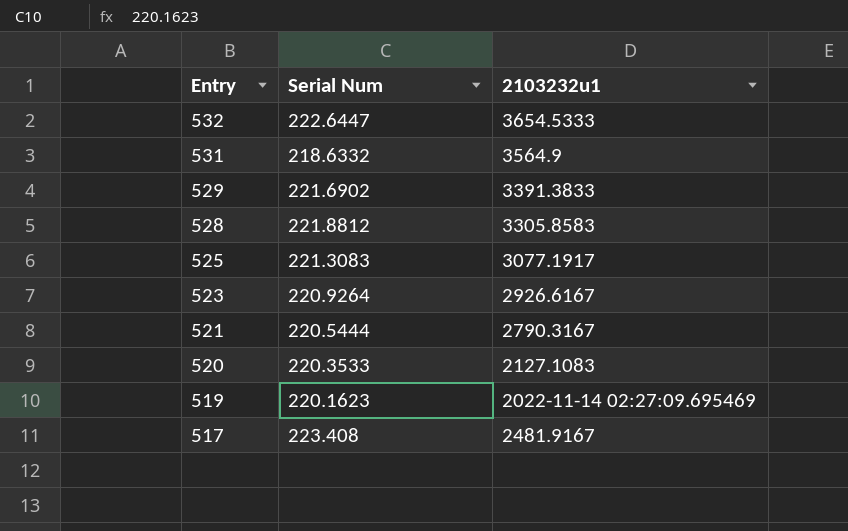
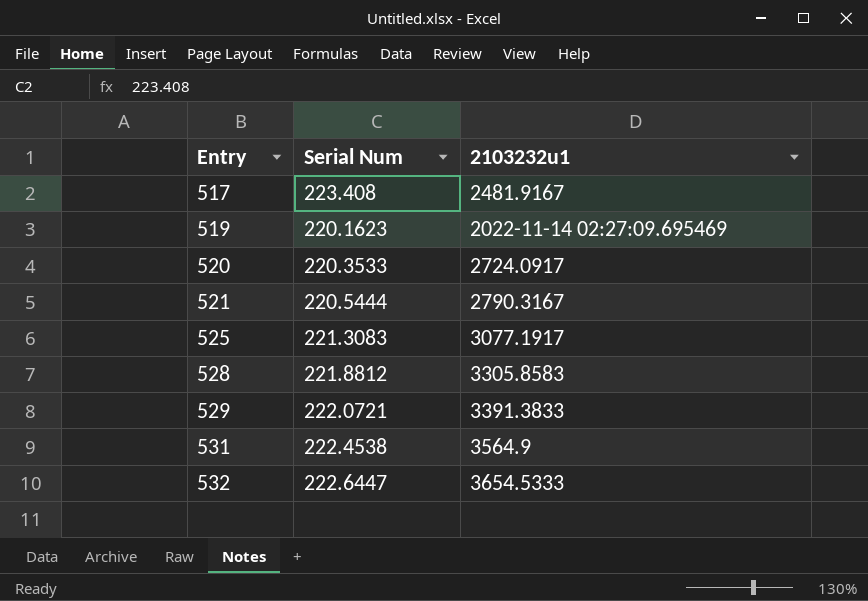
row order: Entry descending -> Entry ascending
row 523: 220.9264 | 2926.6167 -> none
520 | 2103232u1: 2127.1083 -> 2724.0917
529 | Serial Num: 221.6902 -> 222.0721
531 | Serial Num: 218.6332 -> 222.4538

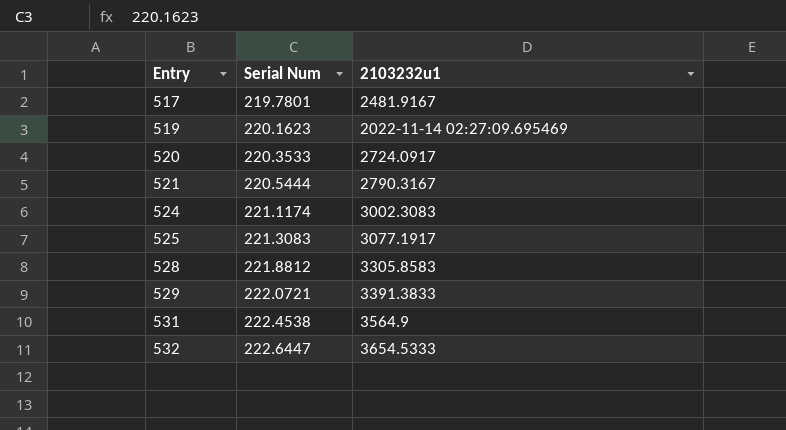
517 | Serial Num: 223.408 -> 219.7801
row 524: none -> 221.1174 | 3002.3083

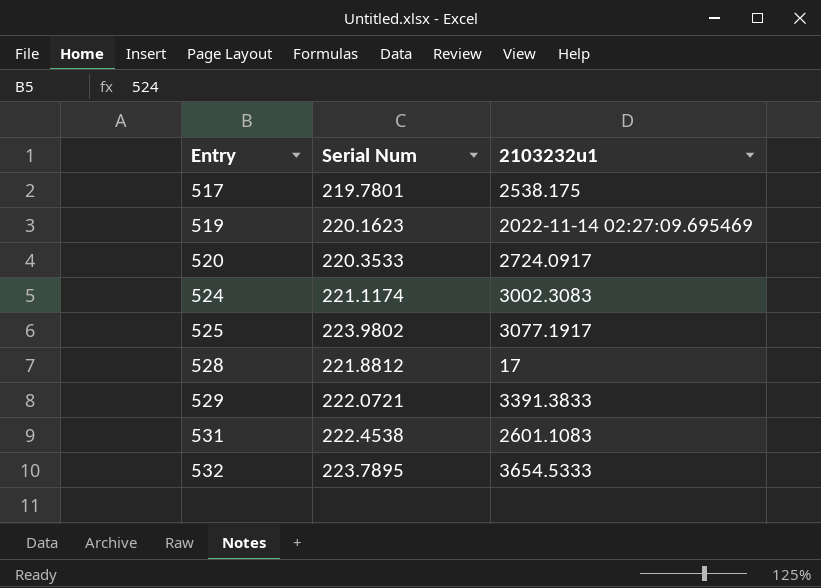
row 521: 220.5444 | 2790.3167 -> none
517 | 2103232u1: 2481.9167 -> 2538.175
525 | Serial Num: 221.3083 -> 223.9802
528 | 2103232u1: 3305.8583 -> 17
531 | 2103232u1: 3564.9 -> 2601.1083
532 | Serial Num: 222.6447 -> 223.7895

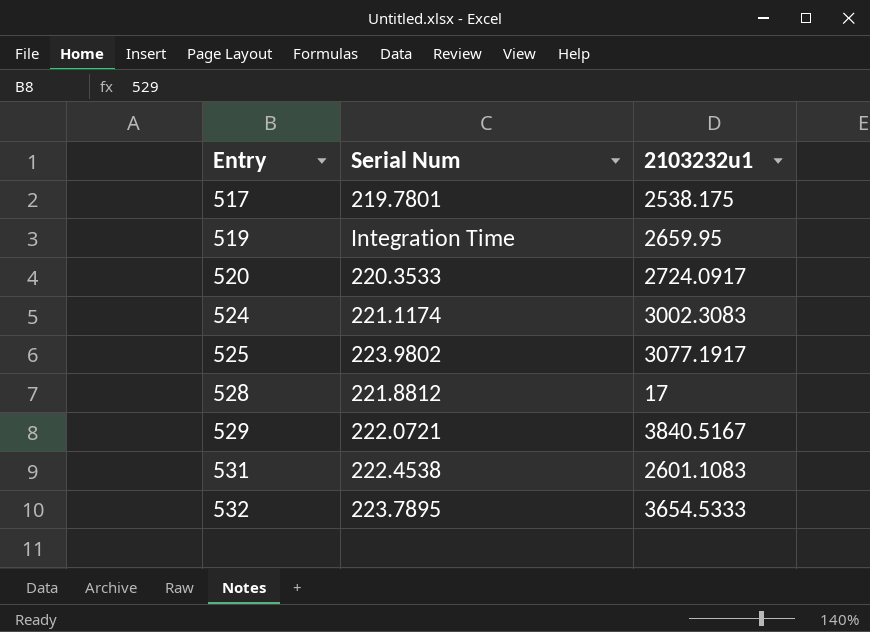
519 | Serial Num: 220.1623 -> Integration Time
519 | 2103232u1: 2022-11-14 02:27:09.695469 -> 2659.95
529 | 2103232u1: 3391.3833 -> 3840.5167

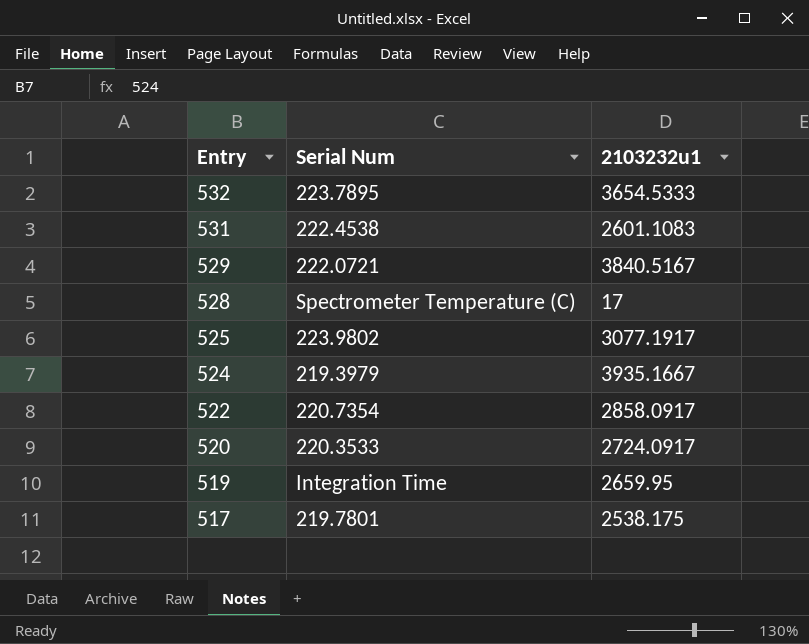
row order: Entry ascending -> Entry descending
528 | Serial Num: 221.8812 -> Spectrometer Temperature (C)
524 | Serial Num: 221.1174 -> 219.3979
524 | 2103232u1: 3002.3083 -> 3935.1667
row 522: none -> 220.7354 | 2858.0917

